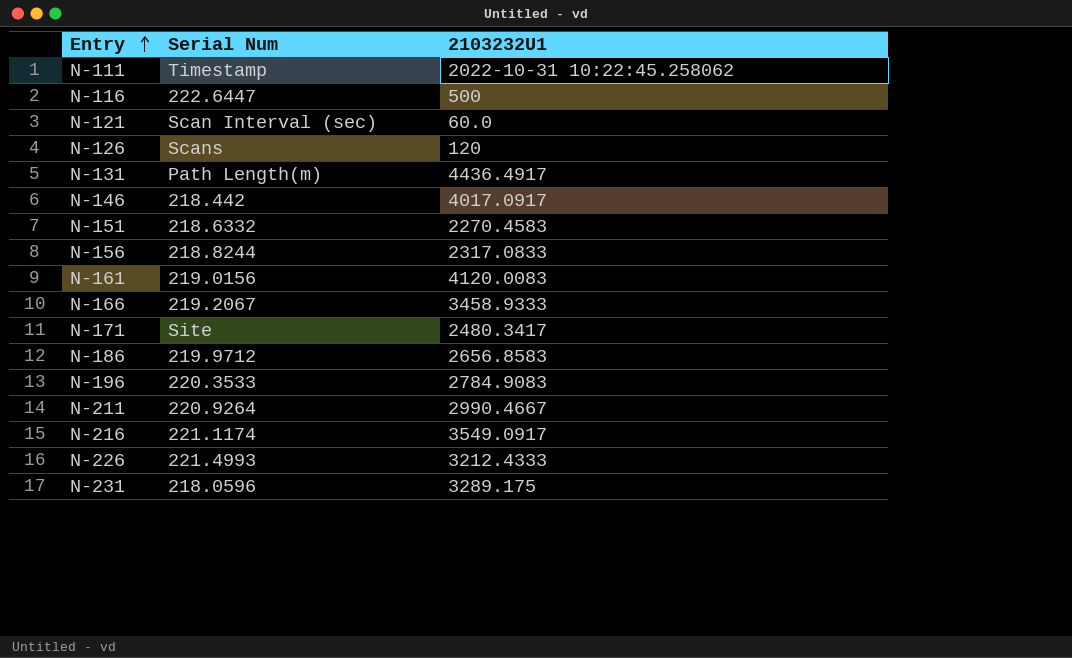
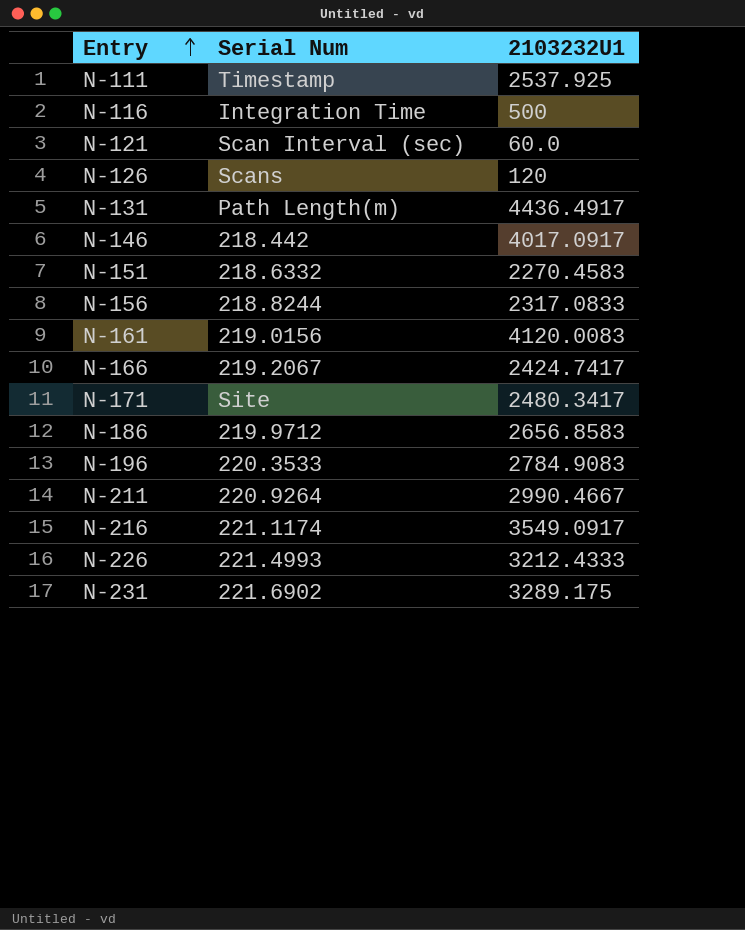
N-111 | 2103232U1: 2022-10-31 10:22:45.258062 -> 2537.925
N-116 | Serial Num: 222.6447 -> Integration Time
N-166 | 2103232U1: 3458.9333 -> 2424.7417
N-231 | Serial Num: 218.0596 -> 221.6902

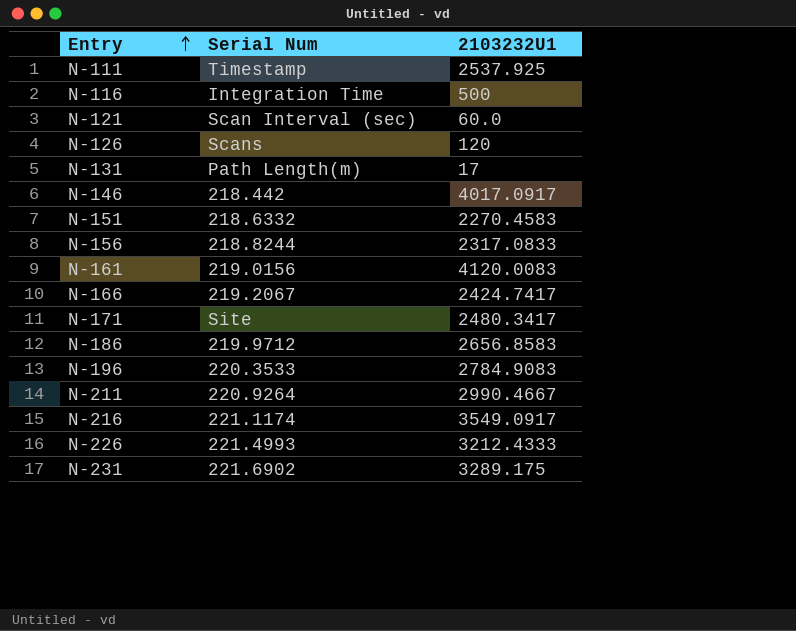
N-131 | 2103232U1: 4436.4917 -> 17

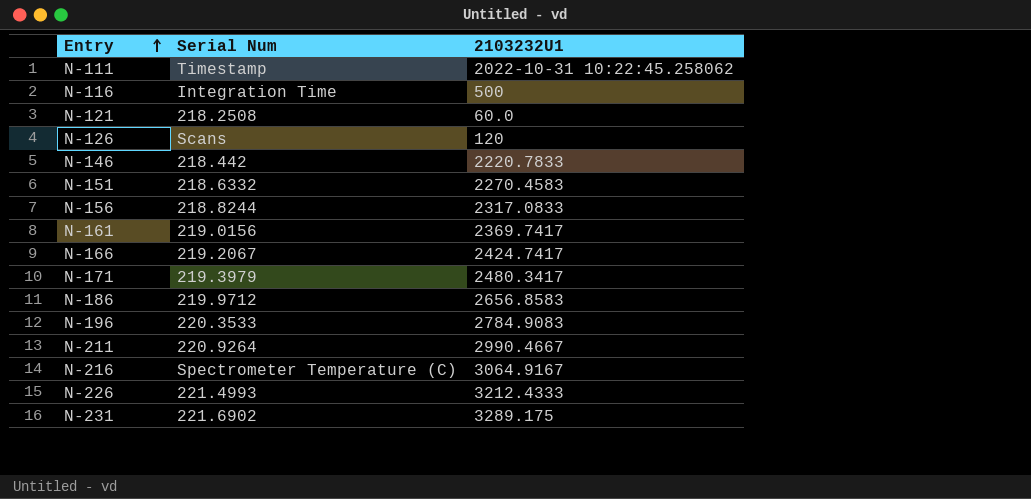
row N-131: Path Length(m) | 17 -> none
N-111 | 2103232U1: 2537.925 -> 2022-10-31 10:22:45.258062
N-121 | Serial Num: Scan Interval (sec) -> 218.2508
N-146 | 2103232U1: 4017.0917 -> 2220.7833
N-161 | 2103232U1: 4120.0083 -> 2369.7417
N-171 | Serial Num: Site -> 219.3979
N-216 | Serial Num: 221.1174 -> Spectrometer Temperature (C)
N-216 | 2103232U1: 3549.0917 -> 3064.9167

